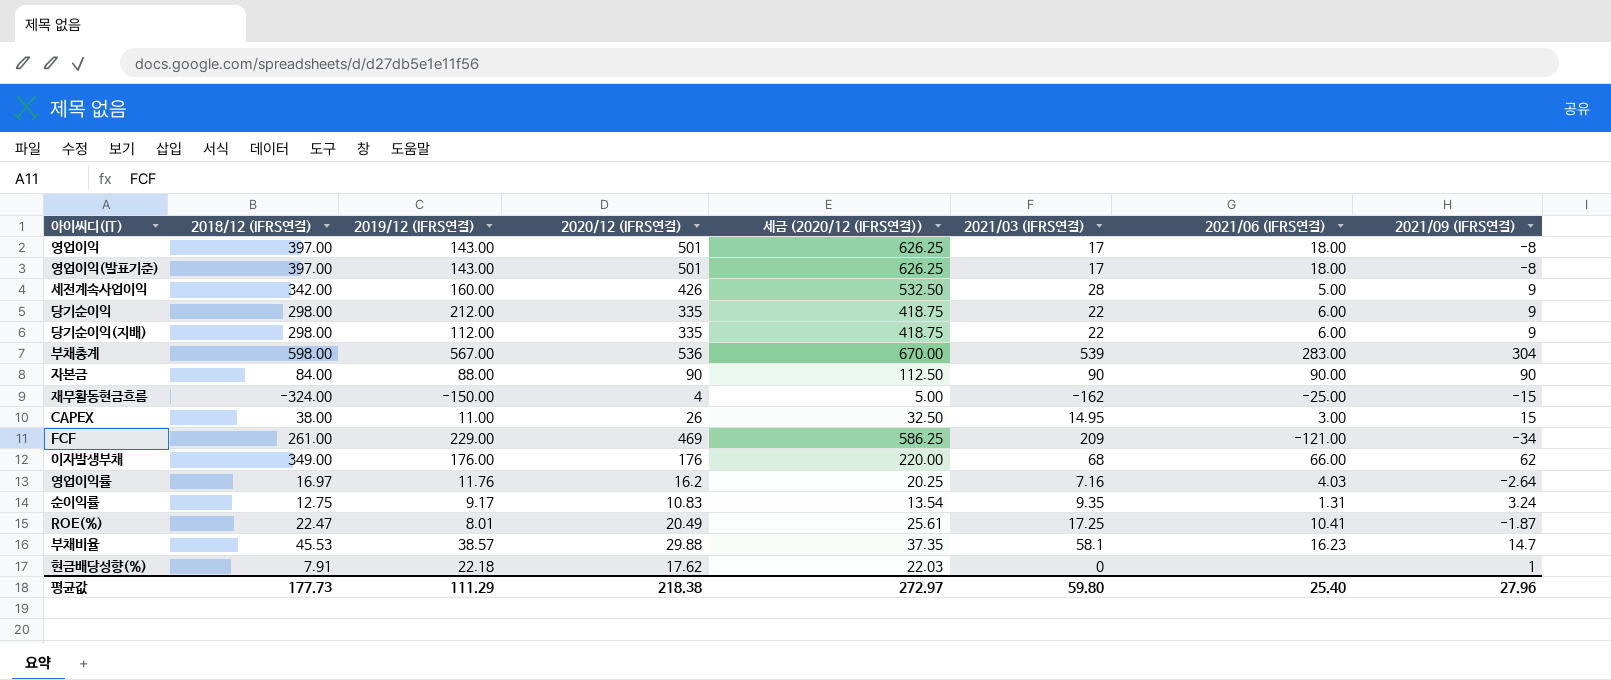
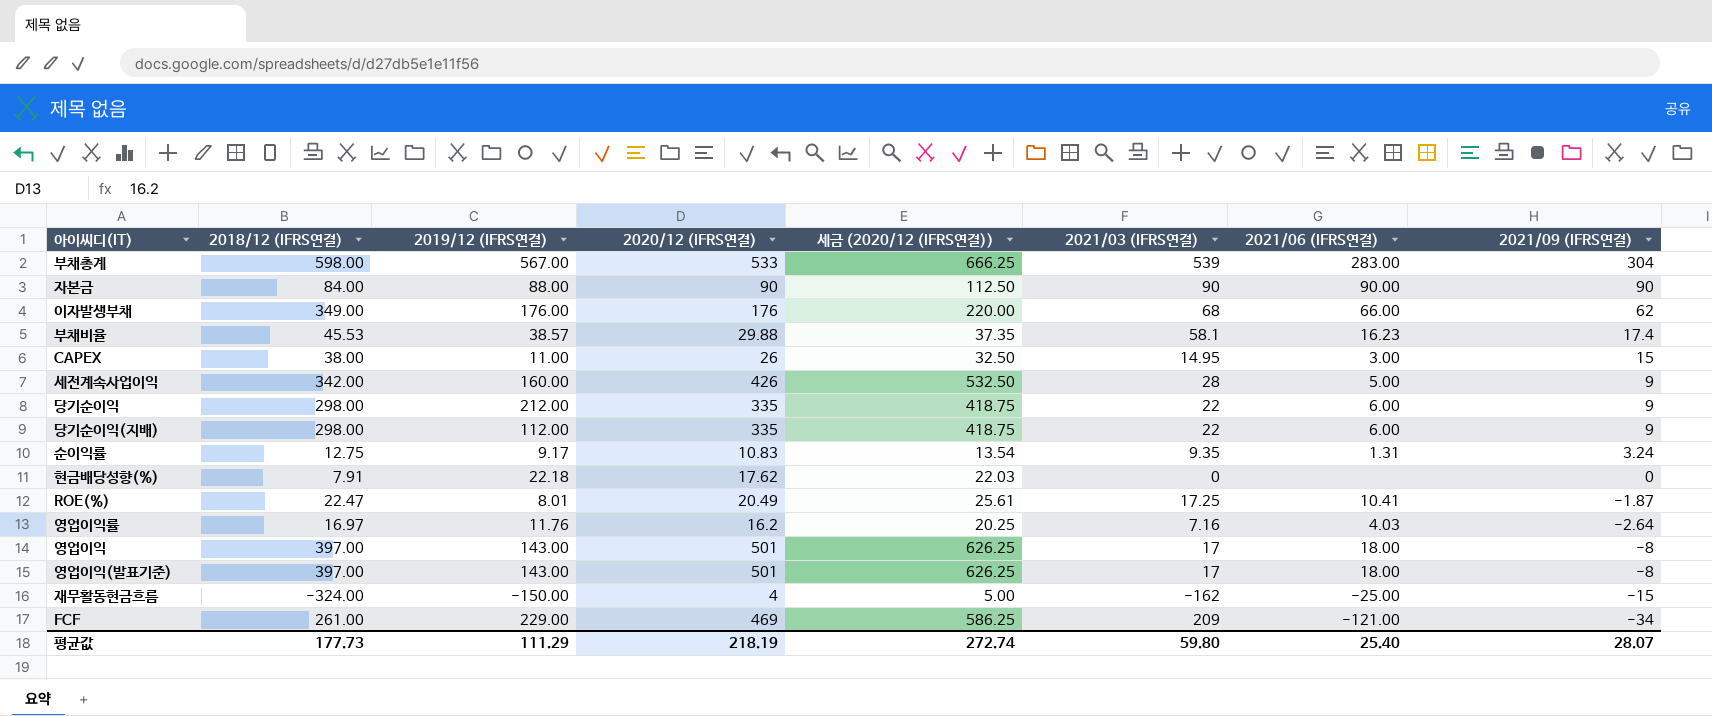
row order: none -> 2021/09 (IFRS연결) descending
부채총계 | 2020/12 (IFRS연결): 536 -> 533
부채총계 | 세금 (2020/12 (IFRS연결)): 670.00 -> 666.25
부채비율 | 2021/09 (IFRS연결): 14.7 -> 17.4
현금배당성향(%) | 2021/09 (IFRS연결): 1 -> 0
평균값 | 2020/12 (IFRS연결): 218.38 -> 218.19
평균값 | 세금 (2020/12 (IFRS연결)): 272.97 -> 272.74
평균값 | 2021/09 (IFRS연결): 27.96 -> 28.07

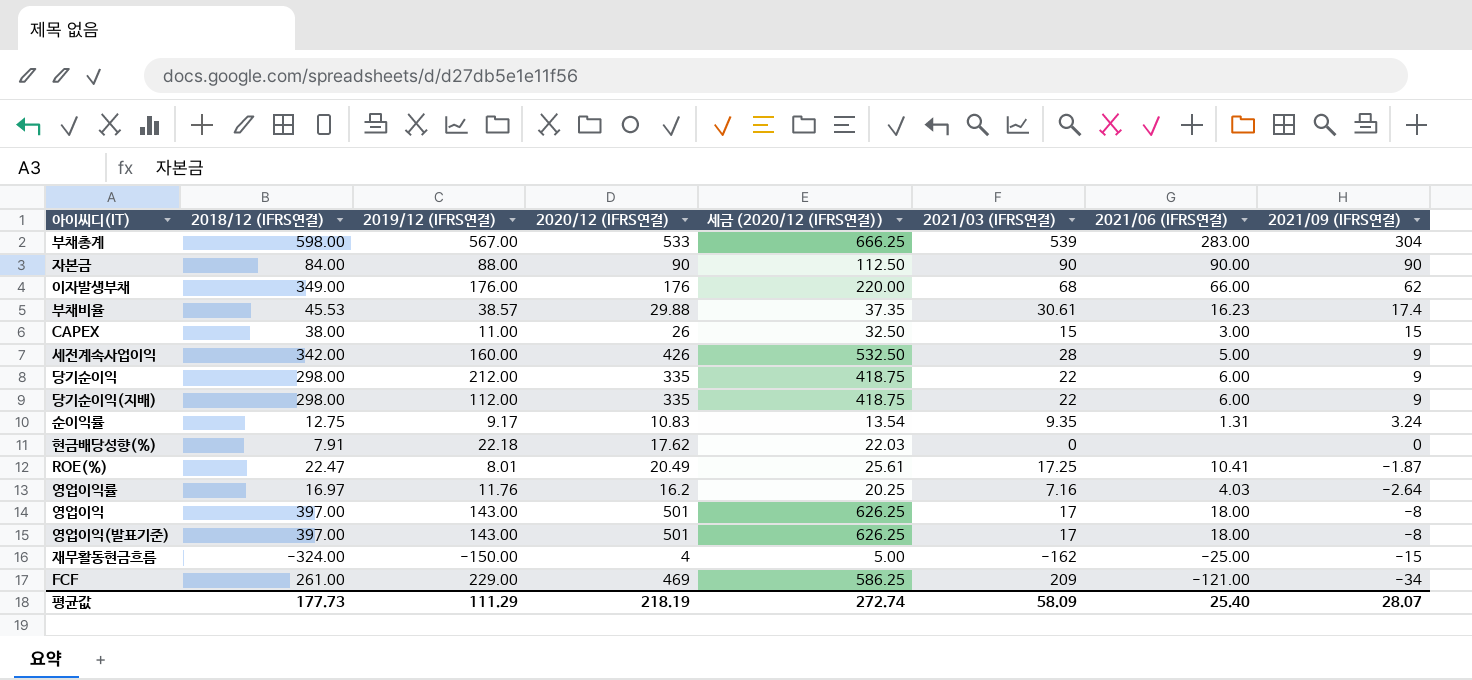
부채비율 | 2021/03 (IFRS연결): 58.1 -> 30.61
CAPEX | 2021/03 (IFRS연결): 14.95 -> 15
평균값 | 2021/03 (IFRS연결): 59.80 -> 58.09

